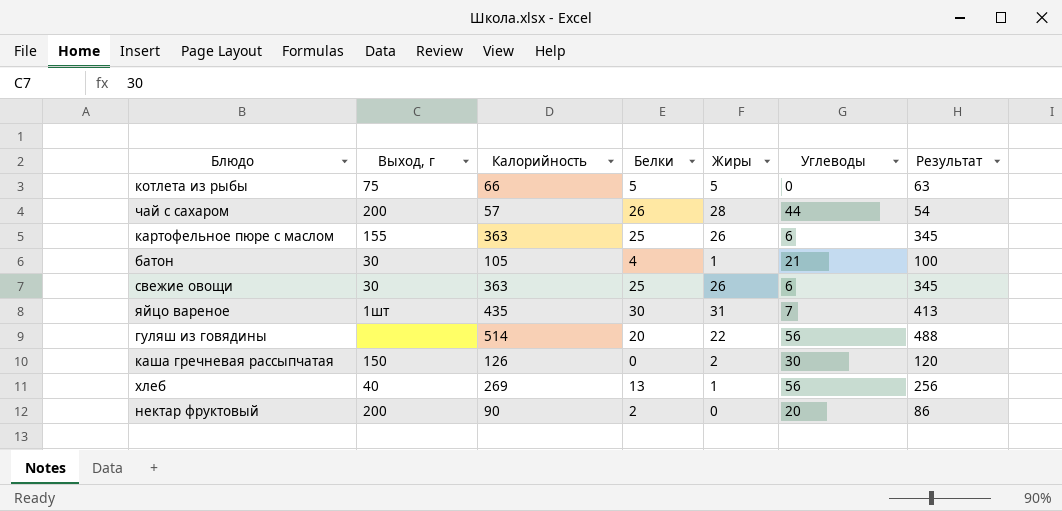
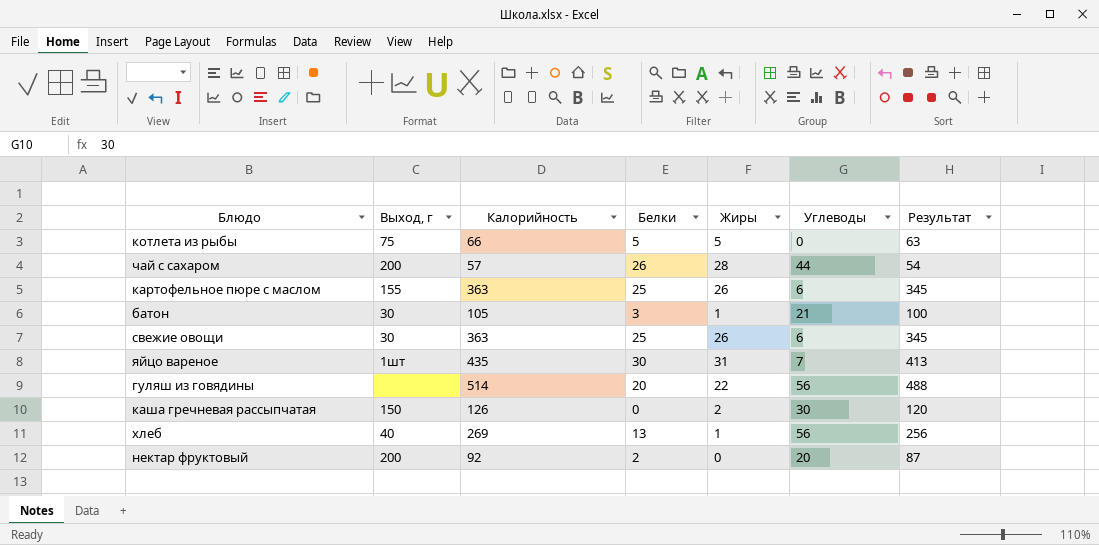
батон | Белки: 4 -> 3
нектар фруктовый | Калорийность: 90 -> 92
нектар фруктовый | Результат: 86 -> 87

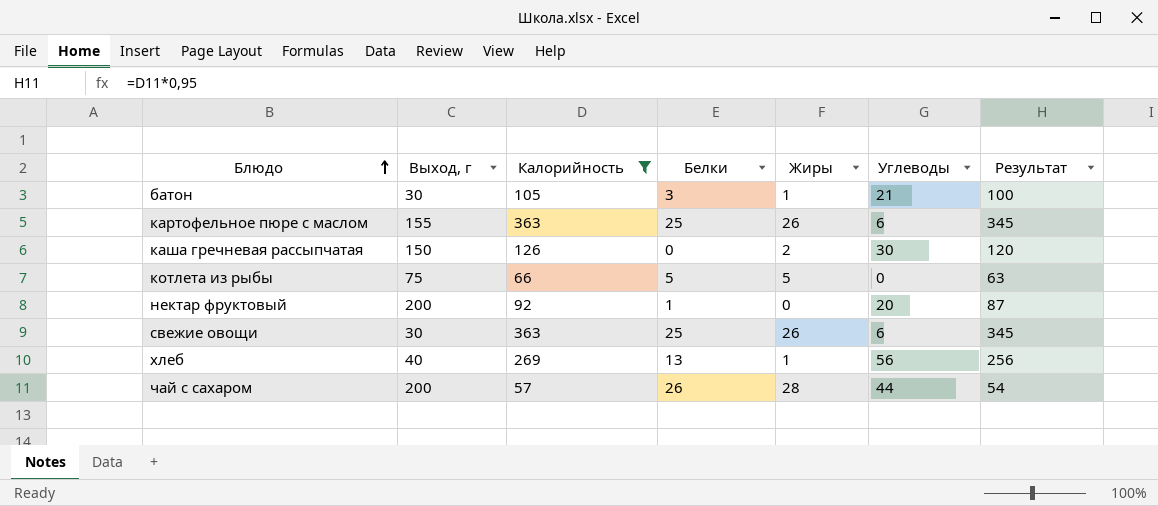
filter: none -> Калорийность <= 363
row order: none -> Блюдо ascending
нектар фруктовый | Белки: 2 -> 1

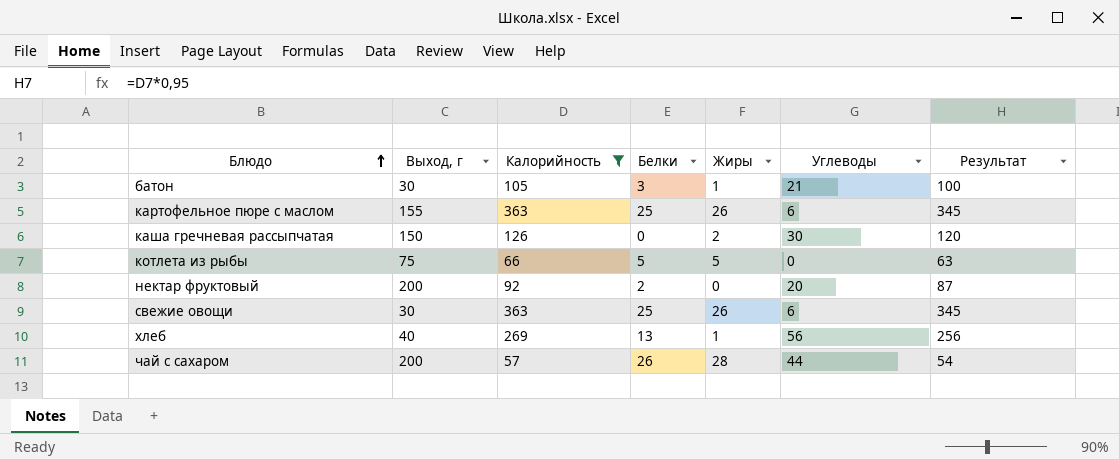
нектар фруктовый | Белки: 1 -> 2

